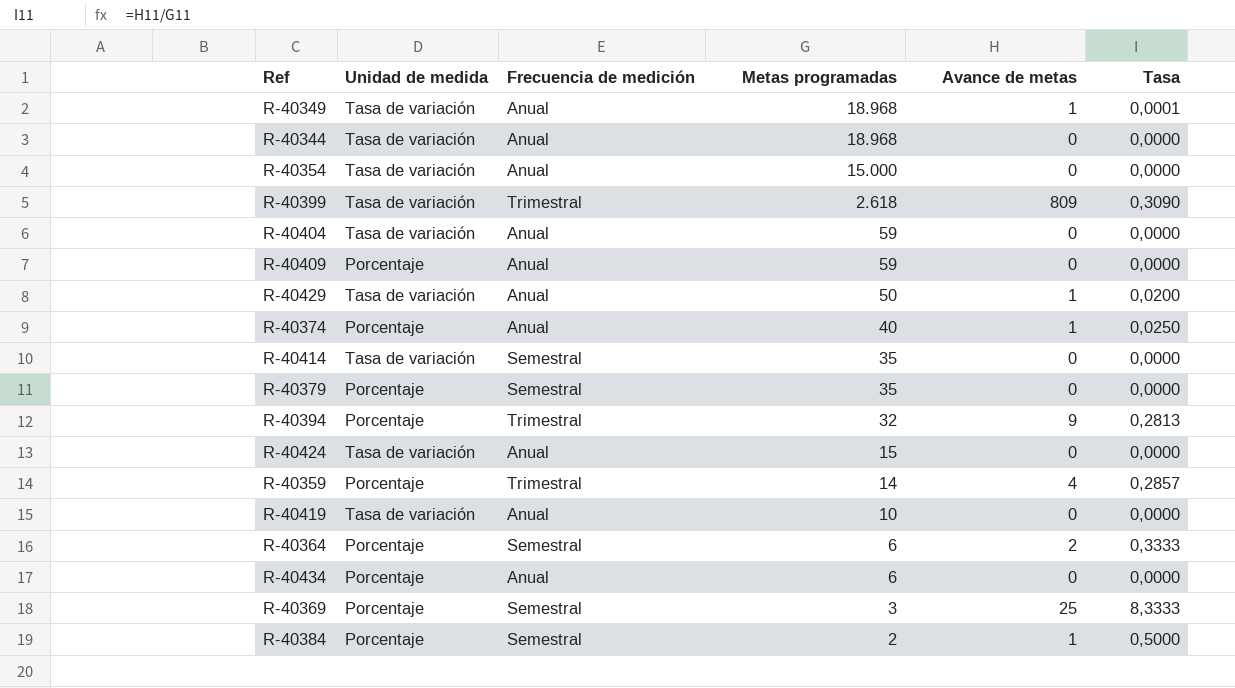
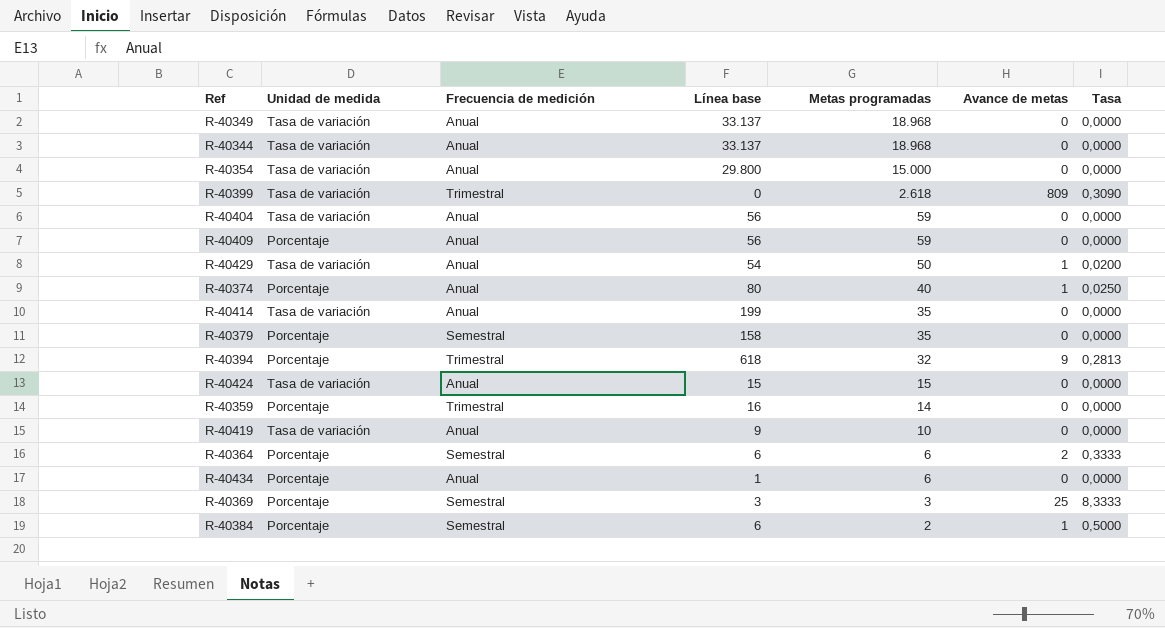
column Línea base | position: none -> 4
R-40349 | Avance de metas: 1 -> 0
R-40349 | Tasa: 0,0001 -> 0,0000
R-40414 | Frecuencia de medición: Semestral -> Anual
R-40359 | Avance de metas: 4 -> 0
R-40359 | Tasa: 0,2857 -> 0,0000

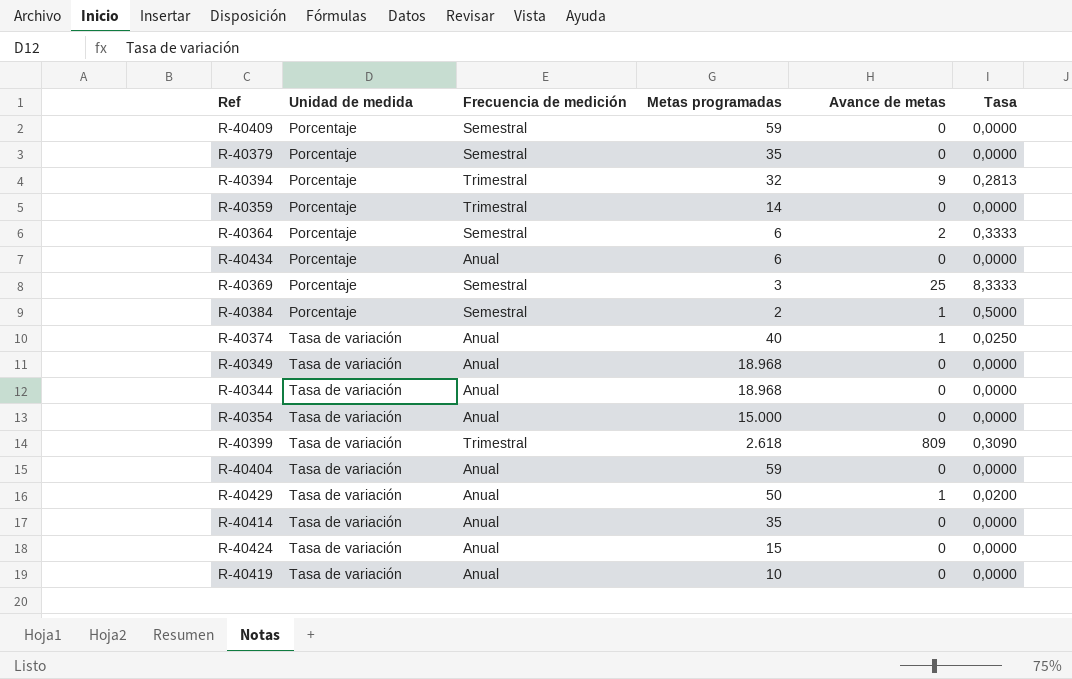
row order: Metas programadas descending -> Unidad de medida ascending
column Línea base | position: 4 -> none
R-40409 | Frecuencia de medición: Anual -> Semestral
R-40374 | Unidad de medida: Porcentaje -> Tasa de variación

